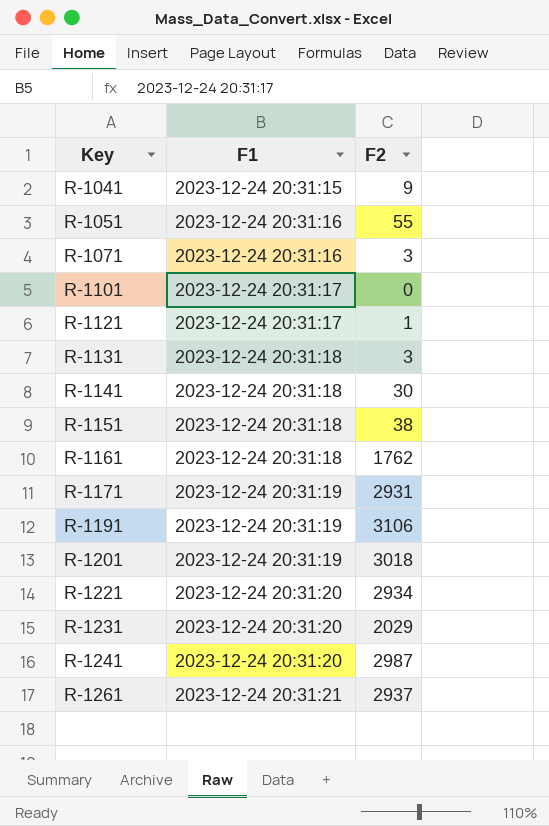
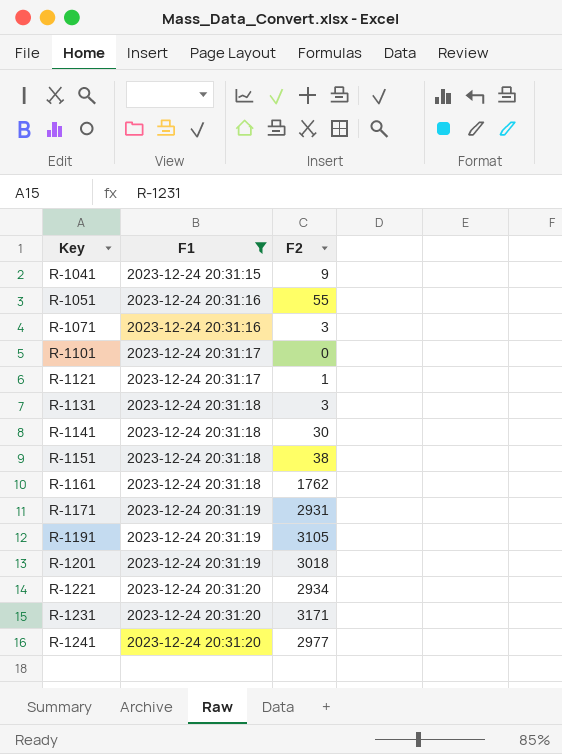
filter: none -> F1 != 2023-12-24 20:31:21
R-1191 | F2: 3106 -> 3105
R-1231 | F2: 2029 -> 3171
R-1241 | F2: 2987 -> 2977

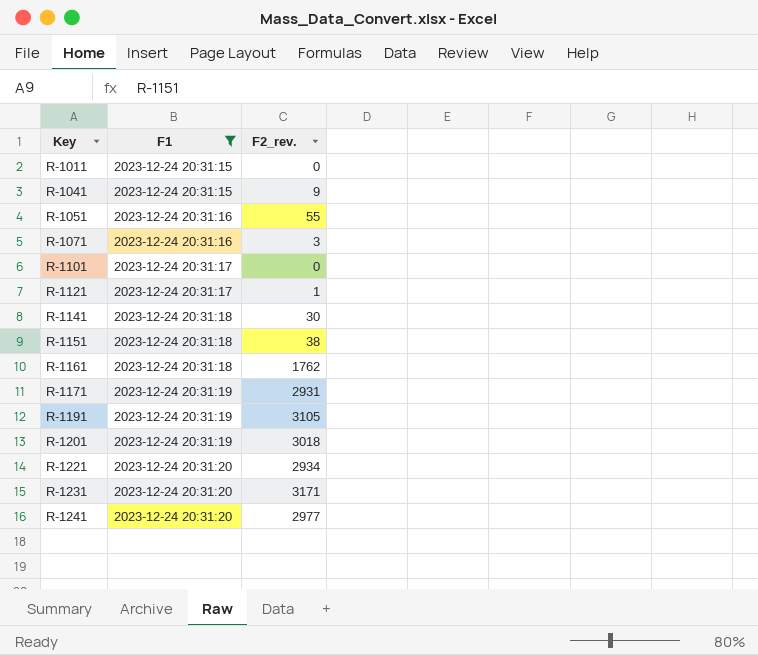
column name: F2 -> F2_rev.
row R-1131: 2023-12-24 20:31:18 | 3 -> none
row R-1011: none -> 2023-12-24 20:31:15 | 0

